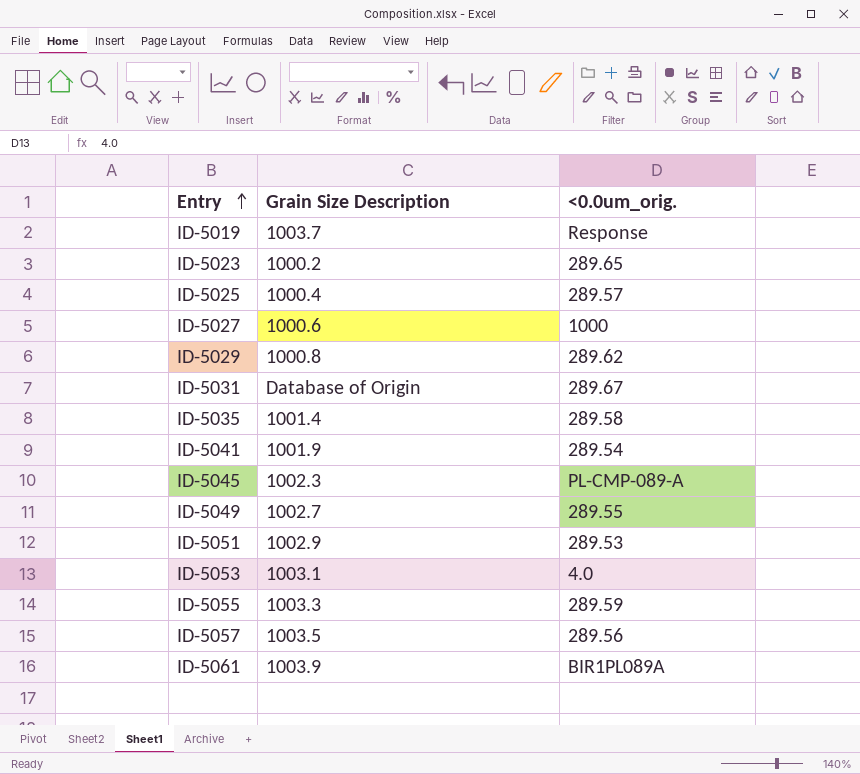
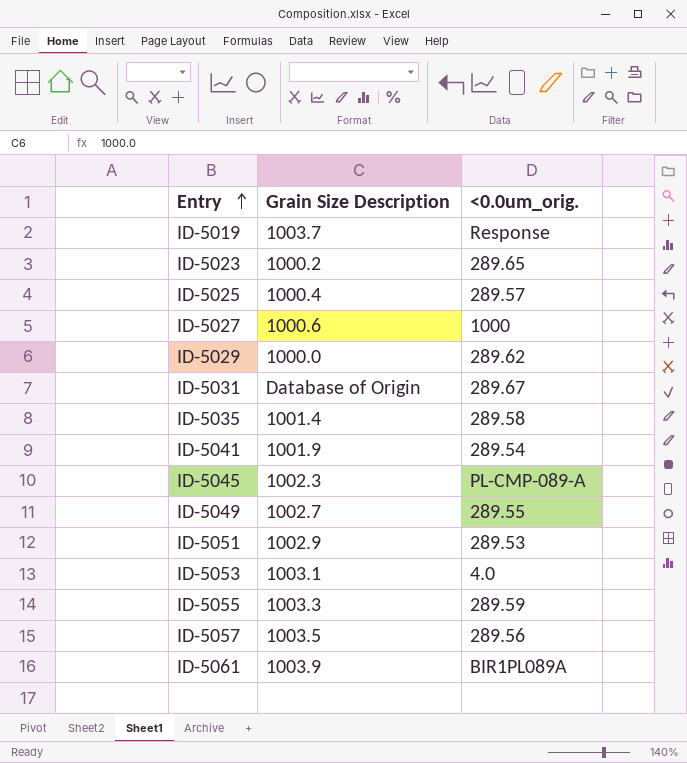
ID-5029 | Grain Size Description: 1000.8 -> 1000.0

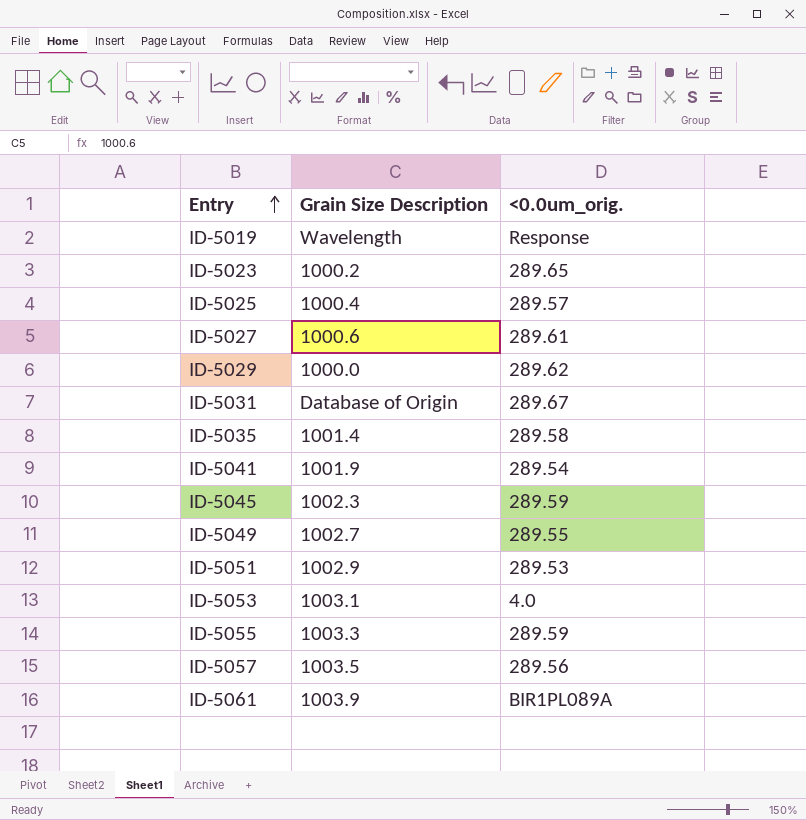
ID-5019 | Grain Size Description: 1003.7 -> Wavelength
ID-5027 | <0.0um_orig.: 1000 -> 289.61
ID-5045 | <0.0um_orig.: PL-CMP-089-A -> 289.59

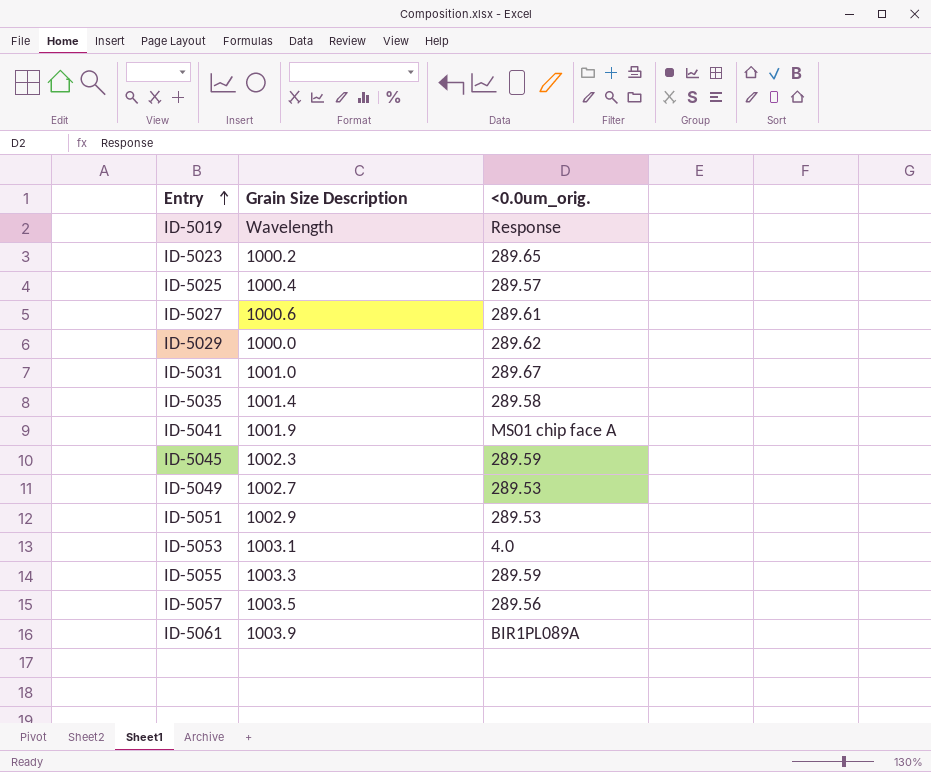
ID-5031 | Grain Size Description: Database of Origin -> 1001.0
ID-5041 | <0.0um_orig.: 289.54 -> MS01 chip face A
ID-5049 | <0.0um_orig.: 289.55 -> 289.53

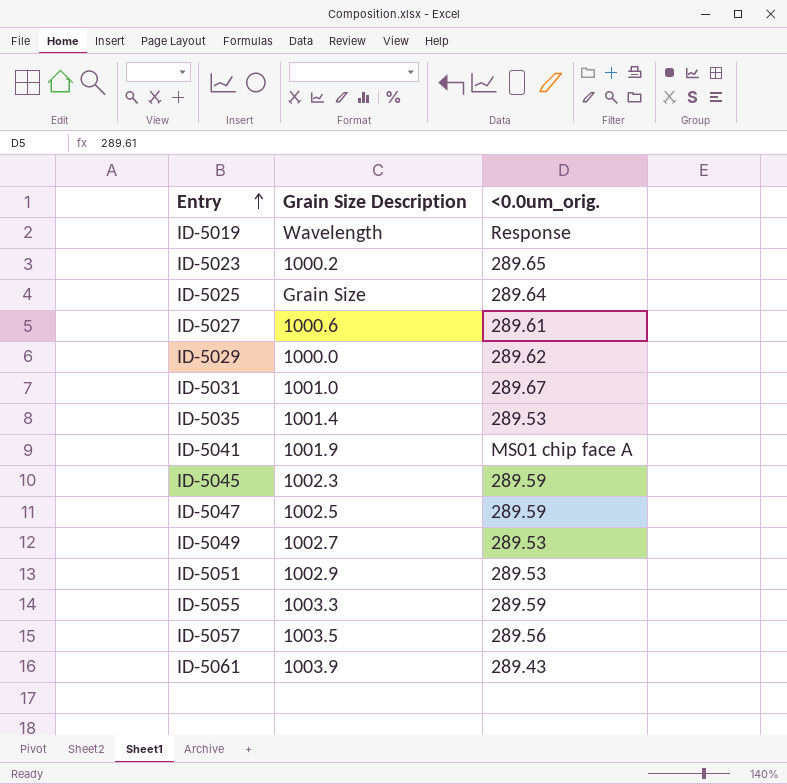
row ID-5053: 1003.1 | 4.0 -> none
ID-5025 | Grain Size Description: 1000.4 -> Grain Size
ID-5025 | <0.0um_orig.: 289.57 -> 289.64
ID-5035 | <0.0um_orig.: 289.58 -> 289.53
row ID-5047: none -> 1002.5 | 289.59
ID-5061 | <0.0um_orig.: BIR1PL089A -> 289.43

